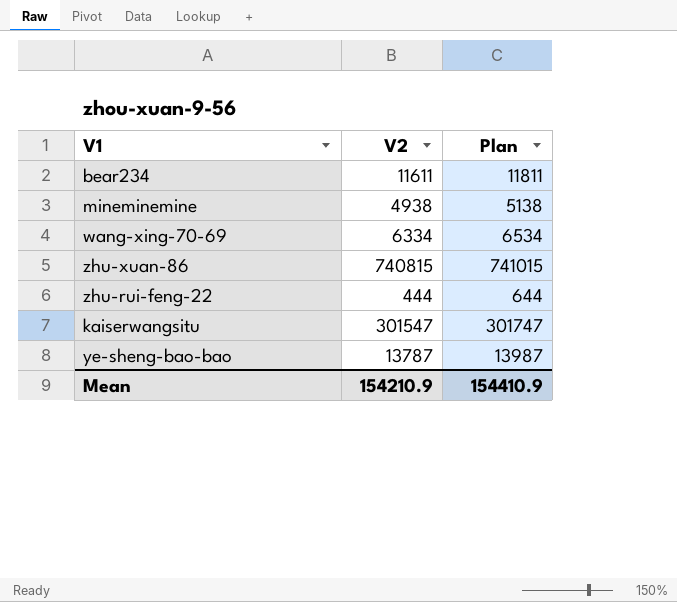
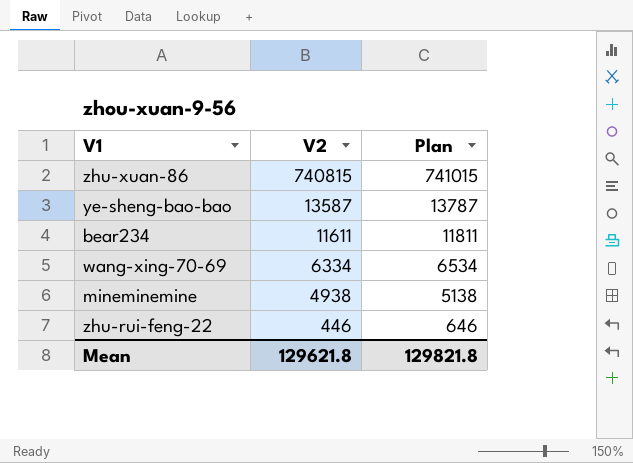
row order: none -> V2 descending
row kaiserwangsitu: 301547 | 301747 -> none
ye-sheng-bao-bao | V2: 13787 -> 13587
ye-sheng-bao-bao | Plan: 13987 -> 13787
zhu-rui-feng-22 | V2: 444 -> 446
zhu-rui-feng-22 | Plan: 644 -> 646
Mean | V2: 154210.9 -> 129621.8
Mean | Plan: 154410.9 -> 129821.8

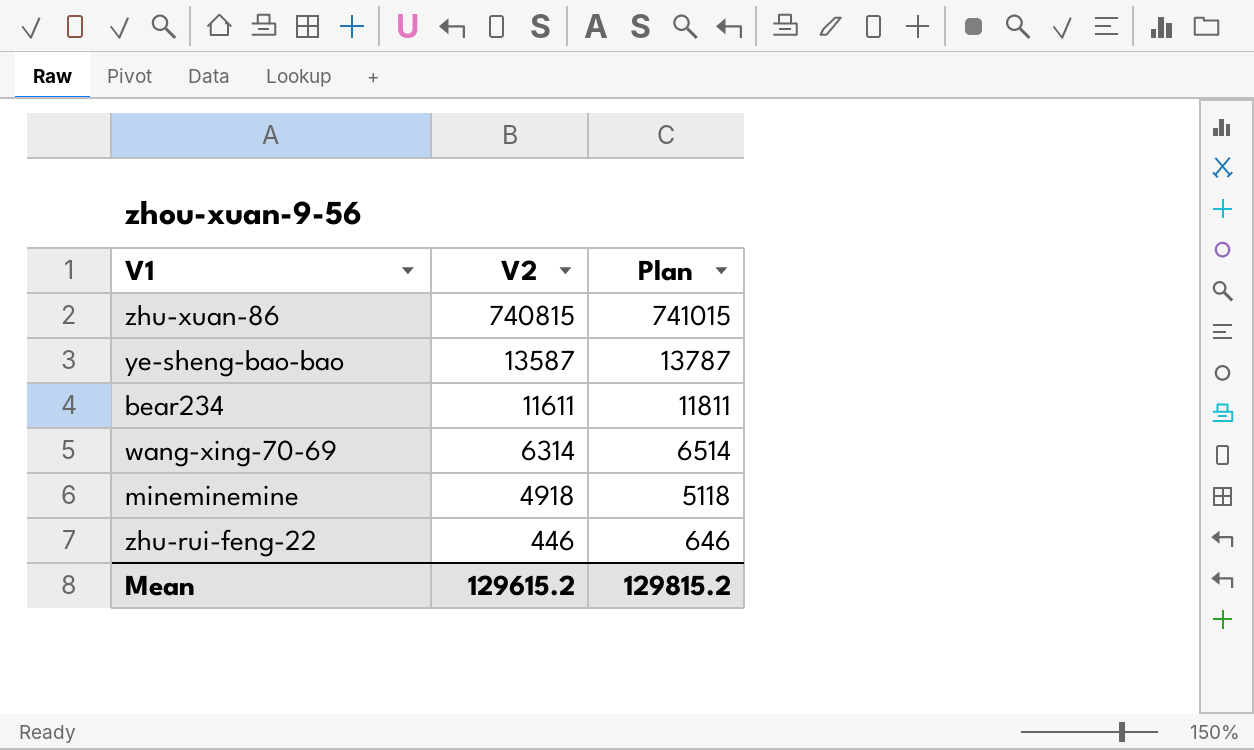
wang-xing-70-69 | V2: 6334 -> 6314
wang-xing-70-69 | Plan: 6534 -> 6514
mineminemine | V2: 4938 -> 4918
mineminemine | Plan: 5138 -> 5118
Mean | V2: 129621.8 -> 129615.2
Mean | Plan: 129821.8 -> 129815.2

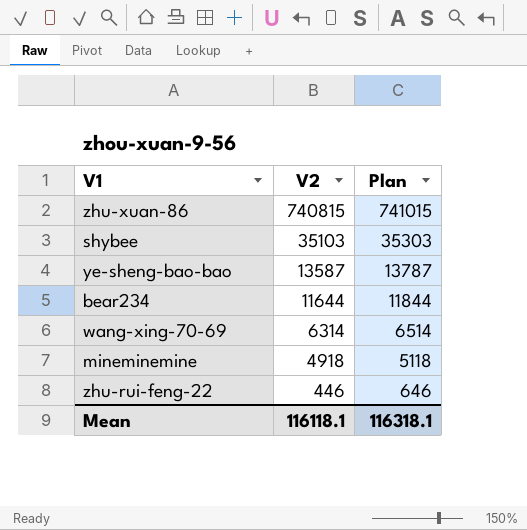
row shybee: none -> 35103 | 35303
bear234 | V2: 11611 -> 11644
bear234 | Plan: 11811 -> 11844
Mean | V2: 129615.2 -> 116118.1
Mean | Plan: 129815.2 -> 116318.1

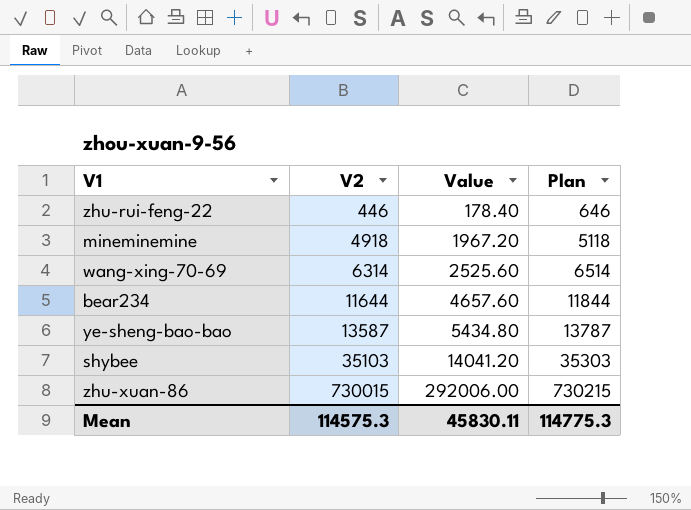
row order: V2 descending -> V2 ascending
column Value | formula: none -> [V2] * 0.4
zhu-xuan-86 | V2: 740815 -> 730015
zhu-xuan-86 | Plan: 741015 -> 730215
Mean | V2: 116118.1 -> 114575.3
Mean | Plan: 116318.1 -> 114775.3

